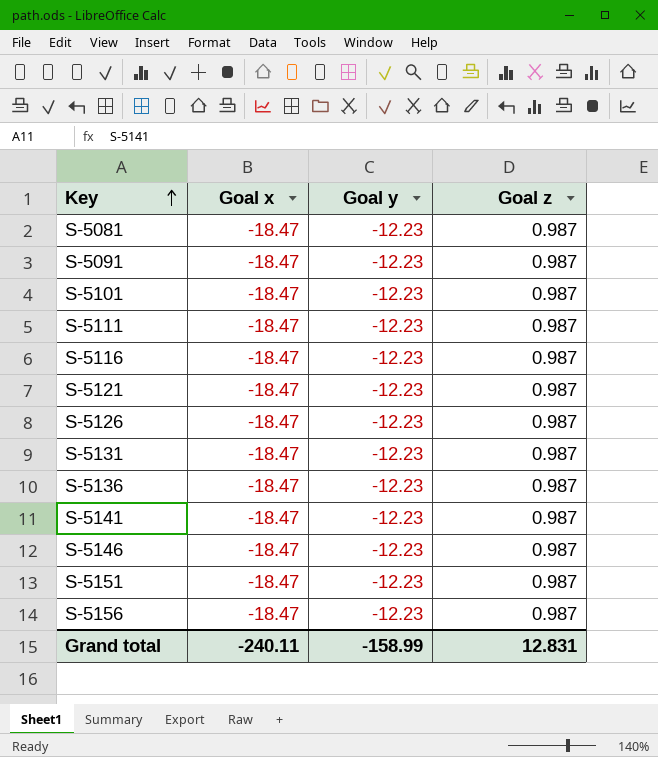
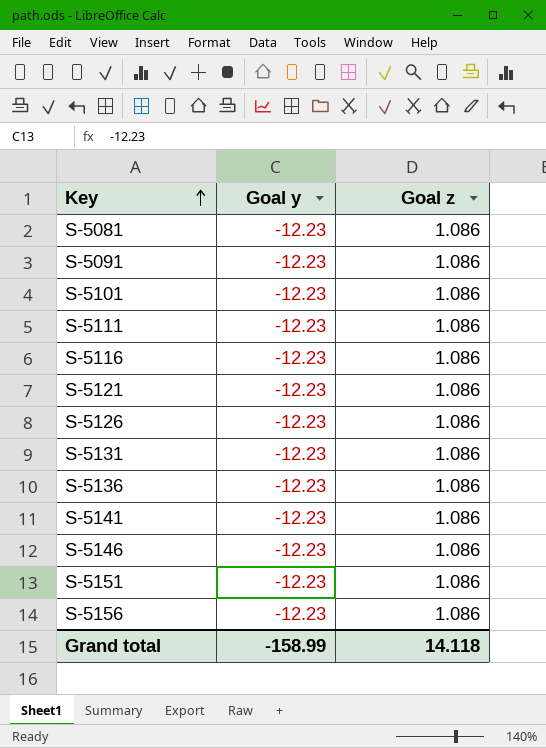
column Goal x | position: 2 -> none
S-5081 | Goal z: 0.987 -> 1.086
S-5091 | Goal z: 0.987 -> 1.086
S-5101 | Goal z: 0.987 -> 1.086
S-5111 | Goal z: 0.987 -> 1.086
S-5116 | Goal z: 0.987 -> 1.086
S-5121 | Goal z: 0.987 -> 1.086
S-5126 | Goal z: 0.987 -> 1.086
S-5131 | Goal z: 0.987 -> 1.086
S-5136 | Goal z: 0.987 -> 1.086
S-5141 | Goal z: 0.987 -> 1.086
S-5146 | Goal z: 0.987 -> 1.086
S-5151 | Goal z: 0.987 -> 1.086
S-5156 | Goal z: 0.987 -> 1.086
Grand total | Goal z: 12.831 -> 14.118

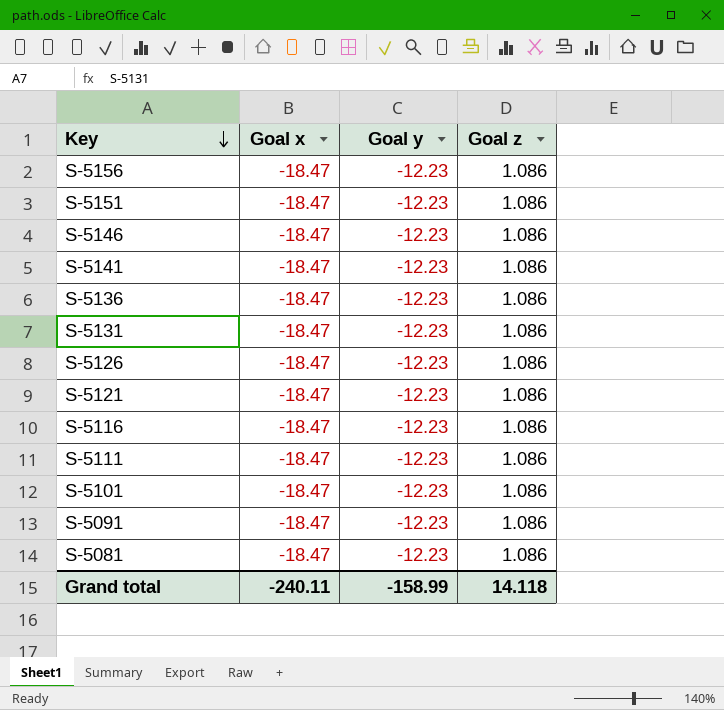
row order: Key ascending -> Key descending
column Goal x | position: none -> 2

